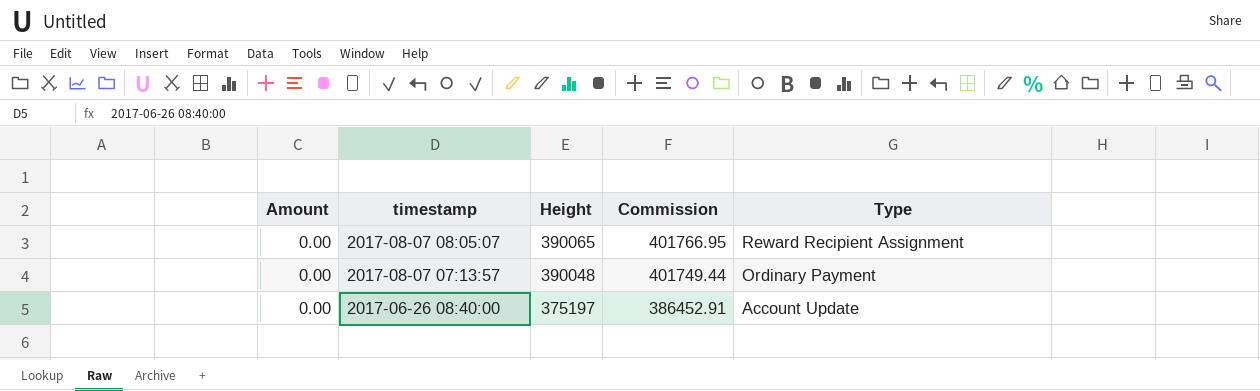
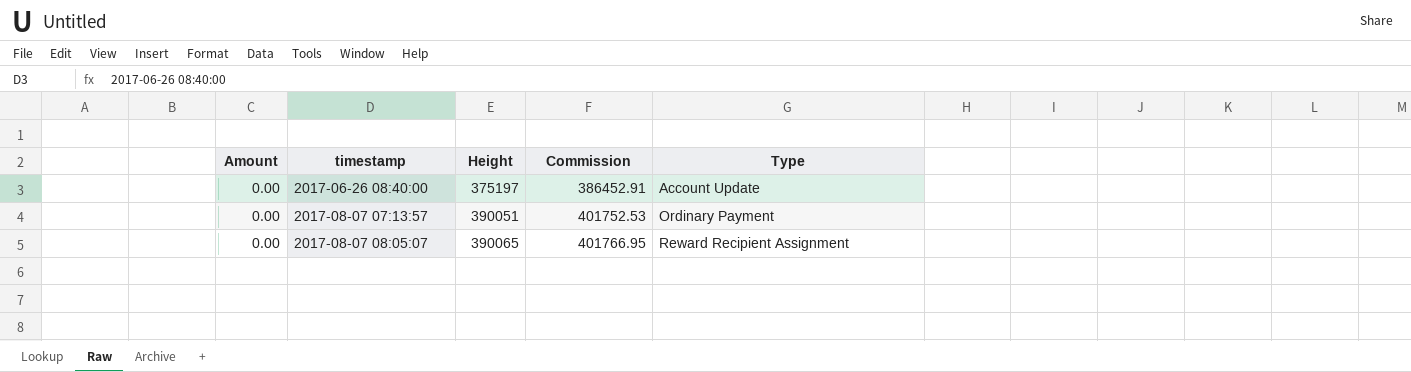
row order: timestamp descending -> timestamp ascending
2017-08-07 07:13:57 | Height: 390048 -> 390051
2017-08-07 07:13:57 | Commission: 401749.44 -> 401752.53

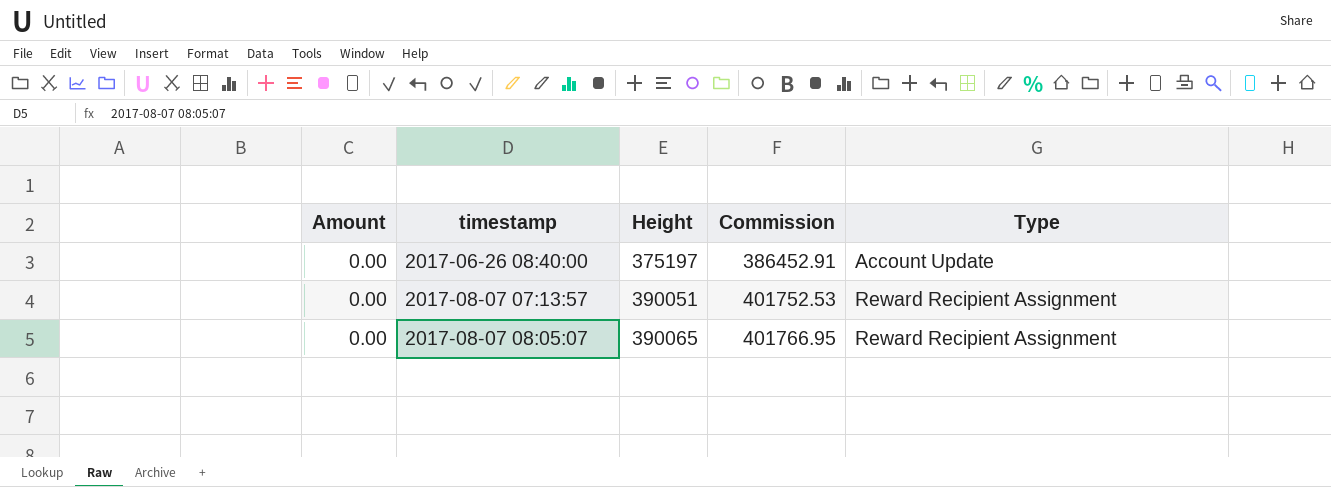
2017-08-07 07:13:57 | Type: Ordinary Payment -> Reward Recipient Assignment

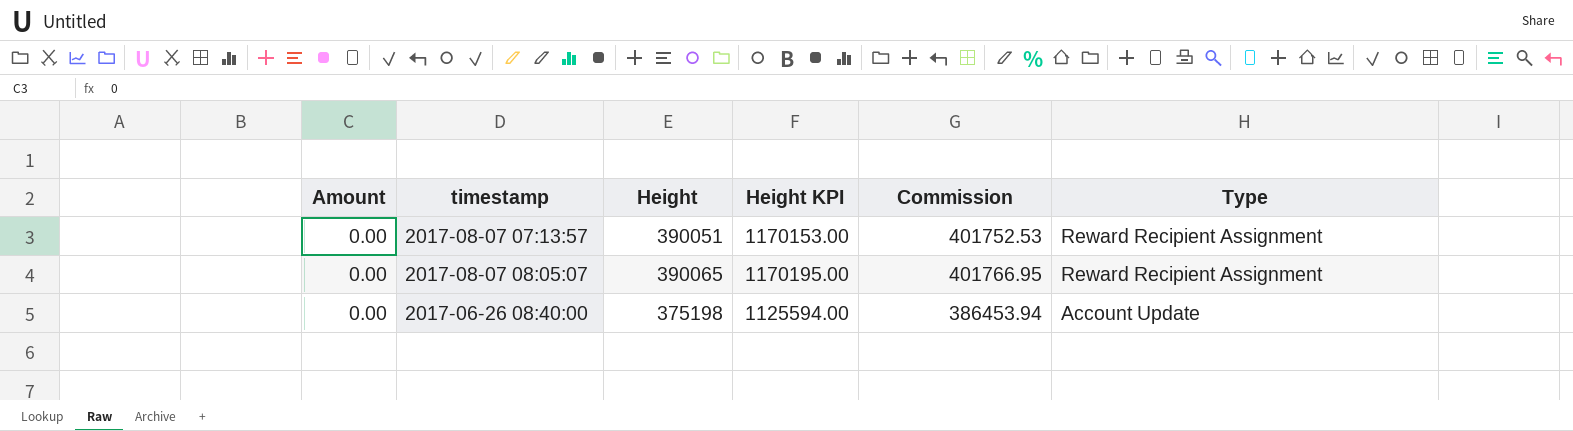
row order: timestamp ascending -> Type descending
column Height KPI | formula: none -> [Height] * 3
2017-06-26 08:40:00 | Height: 375197 -> 375198
2017-06-26 08:40:00 | Commission: 386452.91 -> 386453.94

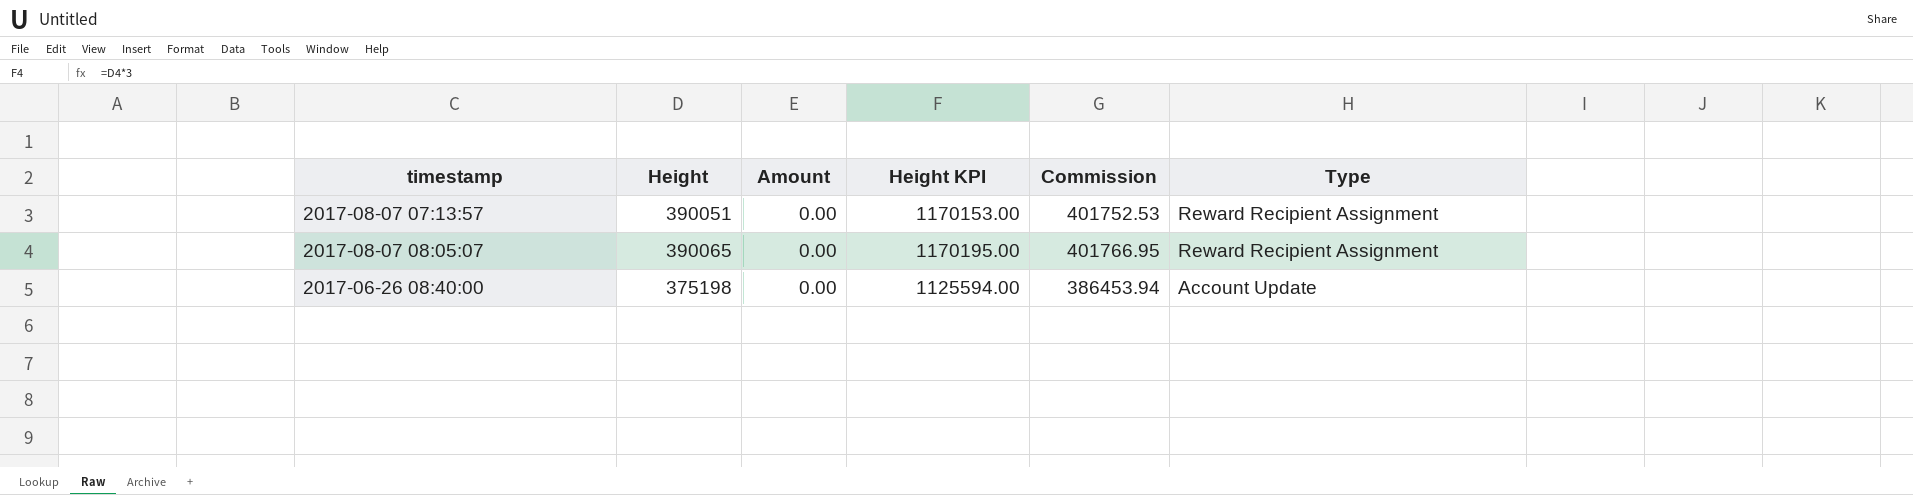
column Amount | position: 1 -> 3

